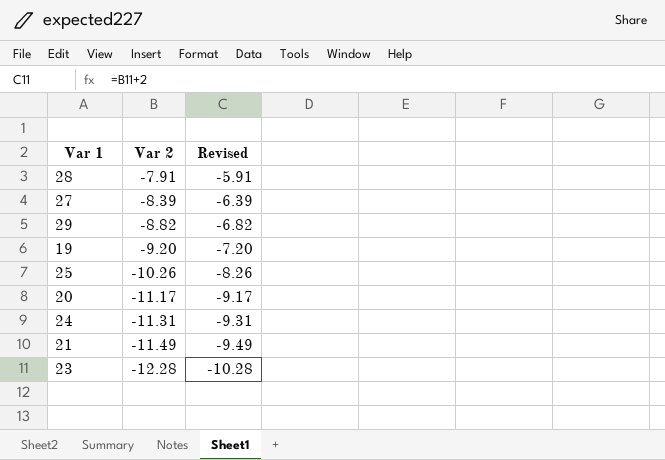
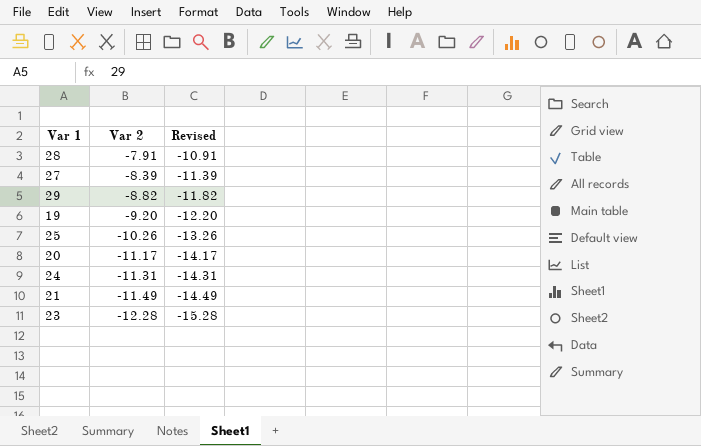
column Revised | formula: [Var 2] + 2 -> [Var 2] - 3

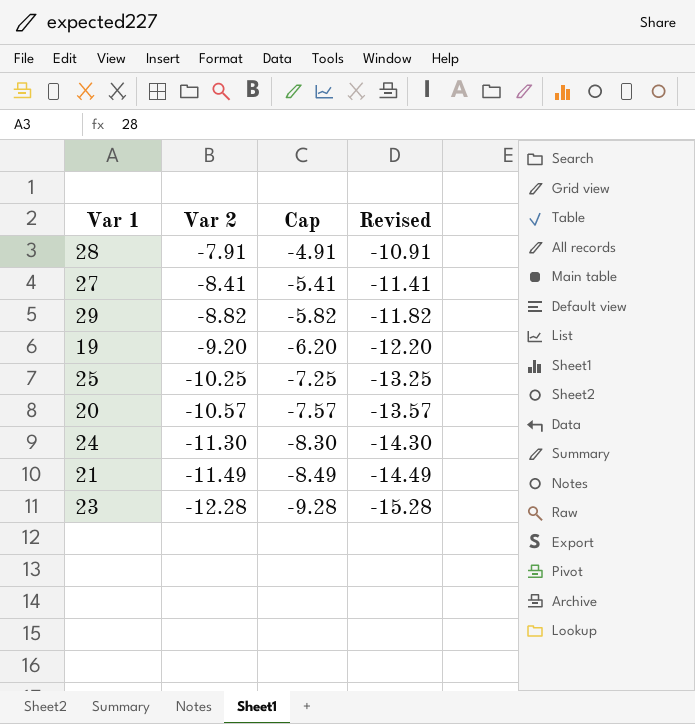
column Cap | formula: none -> [Var 2] + 3
27 | Var 2: -8.39 -> -8.41
27 | Revised: -11.39 -> -11.41
25 | Var 2: -10.26 -> -10.25
25 | Revised: -13.26 -> -13.25
20 | Var 2: -11.17 -> -10.57
20 | Revised: -14.17 -> -13.57
24 | Var 2: -11.31 -> -11.30
24 | Revised: -14.31 -> -14.30

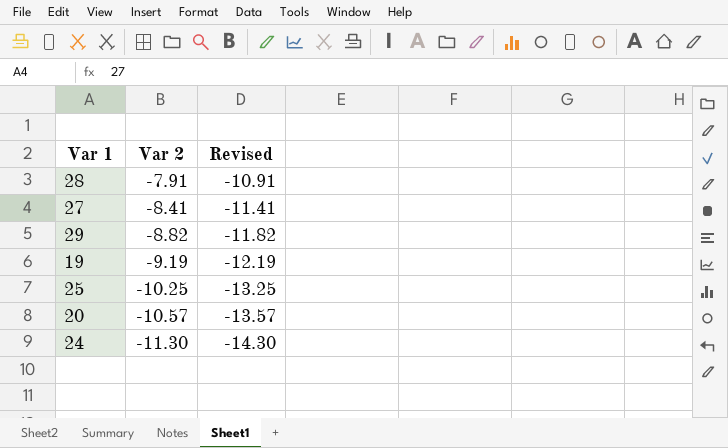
column Cap | formula: [Var 2] + 3 -> none
row 21: -11.49 | -8.49 | -14.49 -> none
row 23: -12.28 | -9.28 | -15.28 -> none
19 | Var 2: -9.20 -> -9.19
19 | Revised: -12.20 -> -12.19

